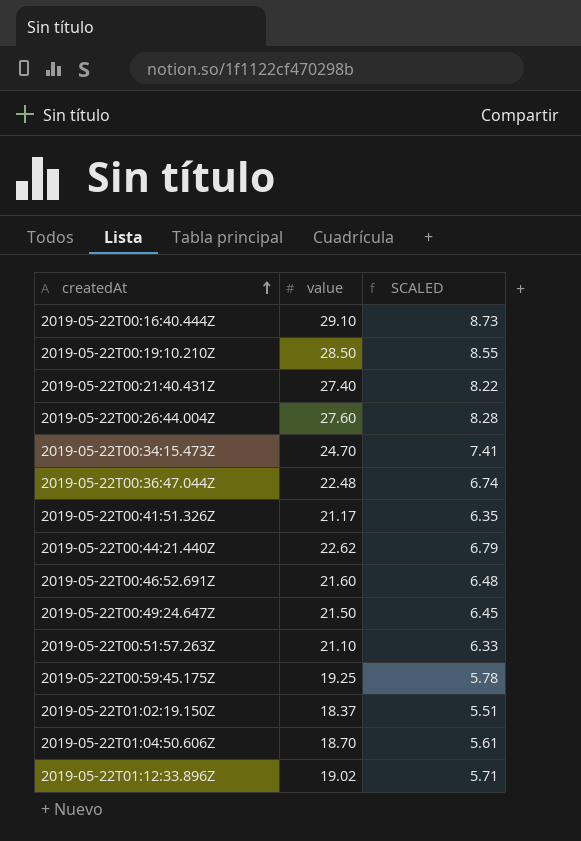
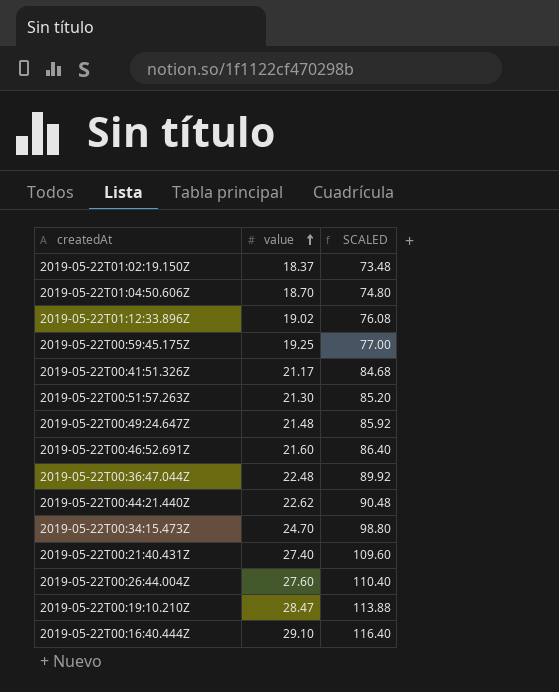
row order: createdAt ascending -> value ascending
column SCALED | formula: [value] * 0.3 -> [value] * 4
2019-05-22T00:51:57.263Z | value: 21.10 -> 21.30
2019-05-22T00:49:24.647Z | value: 21.50 -> 21.48
2019-05-22T00:19:10.210Z | value: 28.50 -> 28.47

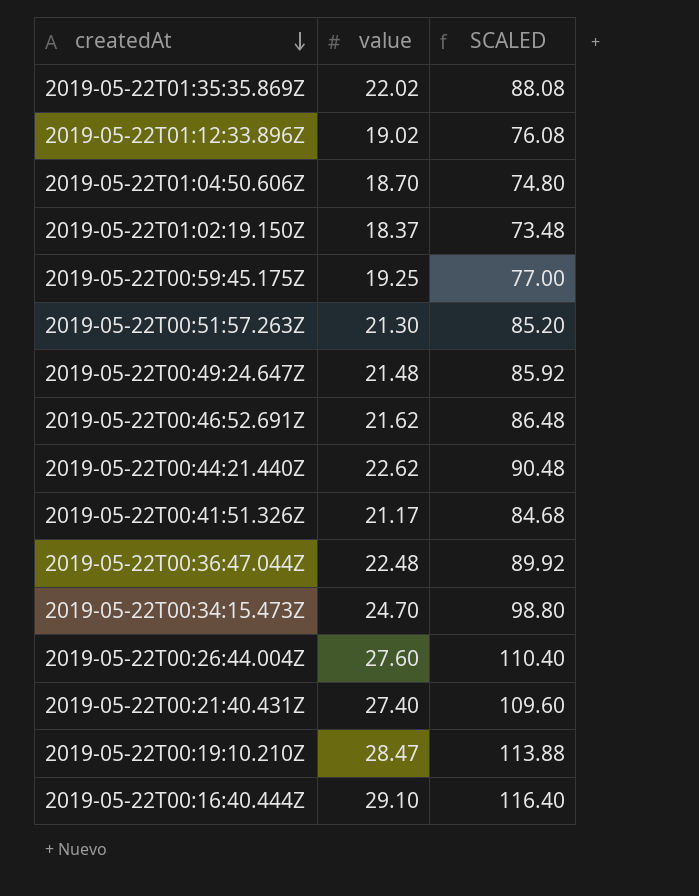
row order: value ascending -> createdAt descending
row 2019-05-22T01:35:35.869Z: none -> 22.02 | 88.08
2019-05-22T00:46:52.691Z | value: 21.60 -> 21.62
2019-05-22T00:46:52.691Z | SCALED: 86.40 -> 86.48

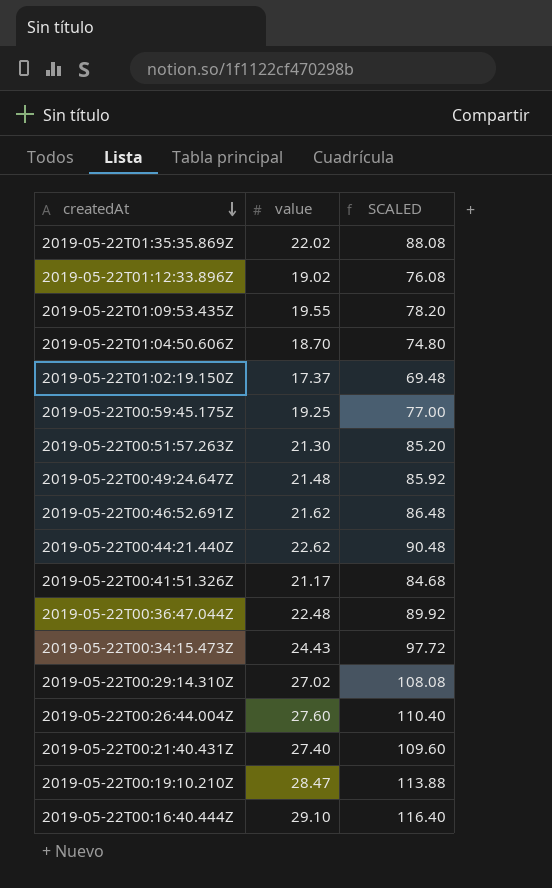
row 2019-05-22T01:09:53.435Z: none -> 19.55 | 78.20
2019-05-22T01:02:19.150Z | value: 18.37 -> 17.37
2019-05-22T01:02:19.150Z | SCALED: 73.48 -> 69.48
2019-05-22T00:34:15.473Z | value: 24.70 -> 24.43
2019-05-22T00:34:15.473Z | SCALED: 98.80 -> 97.72
row 2019-05-22T00:29:14.310Z: none -> 27.02 | 108.08

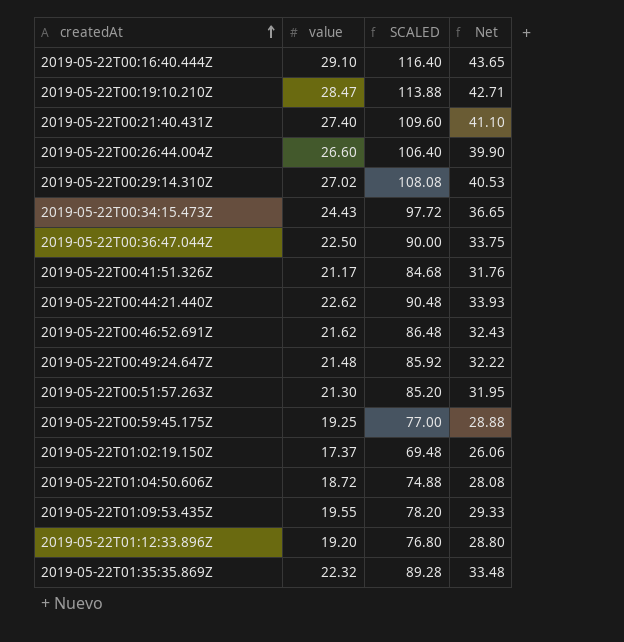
row order: createdAt descending -> createdAt ascending
column Net | formula: none -> [value] * 1.5
2019-05-22T00:26:44.004Z | value: 27.60 -> 26.60
2019-05-22T00:26:44.004Z | SCALED: 110.40 -> 106.40
2019-05-22T00:36:47.044Z | value: 22.48 -> 22.50
2019-05-22T00:36:47.044Z | SCALED: 89.92 -> 90.00
2019-05-22T01:04:50.606Z | value: 18.70 -> 18.72
2019-05-22T01:04:50.606Z | SCALED: 74.80 -> 74.88
2019-05-22T01:12:33.896Z | value: 19.02 -> 19.20
2019-05-22T01:12:33.896Z | SCALED: 76.08 -> 76.80
2019-05-22T01:35:35.869Z | value: 22.02 -> 22.32
2019-05-22T01:35:35.869Z | SCALED: 88.08 -> 89.28

